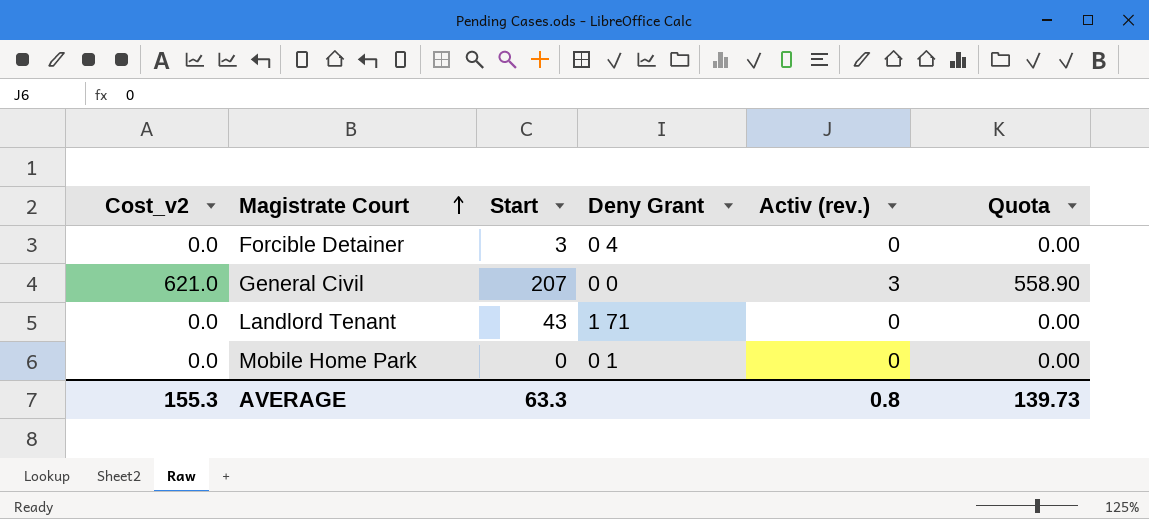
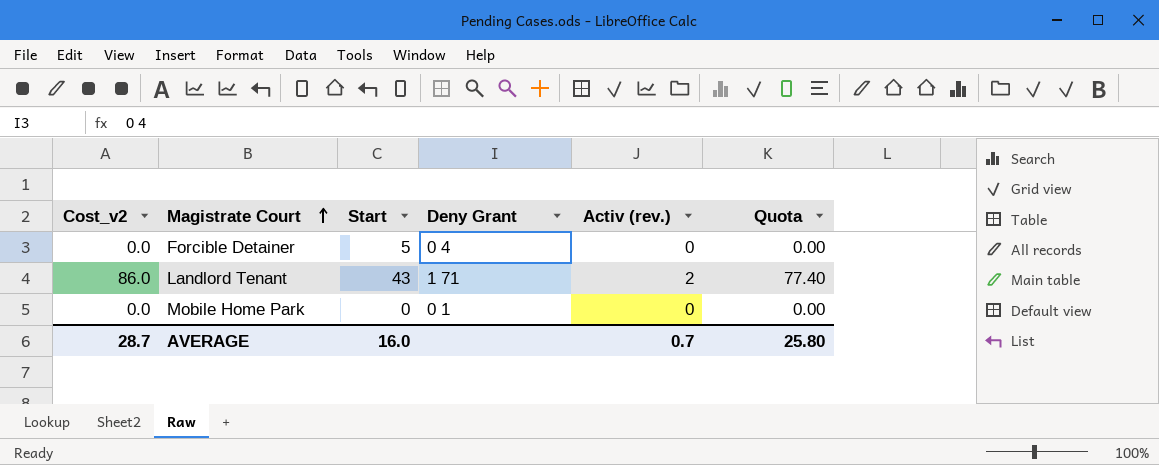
row General Civil: 621.0 | 207 | 0 0 | 3 | 558.90 -> none
Forcible Detainer | Start: 3 -> 5
Landlord Tenant | Cost_v2: 0.0 -> 86.0
Landlord Tenant | Activ (rev.): 0 -> 2
Landlord Tenant | Quota: 0.00 -> 77.40
AVERAGE | Cost_v2: 155.3 -> 28.7
AVERAGE | Start: 63.3 -> 16.0
AVERAGE | Activ (rev.): 0.8 -> 0.7
AVERAGE | Quota: 139.73 -> 25.80

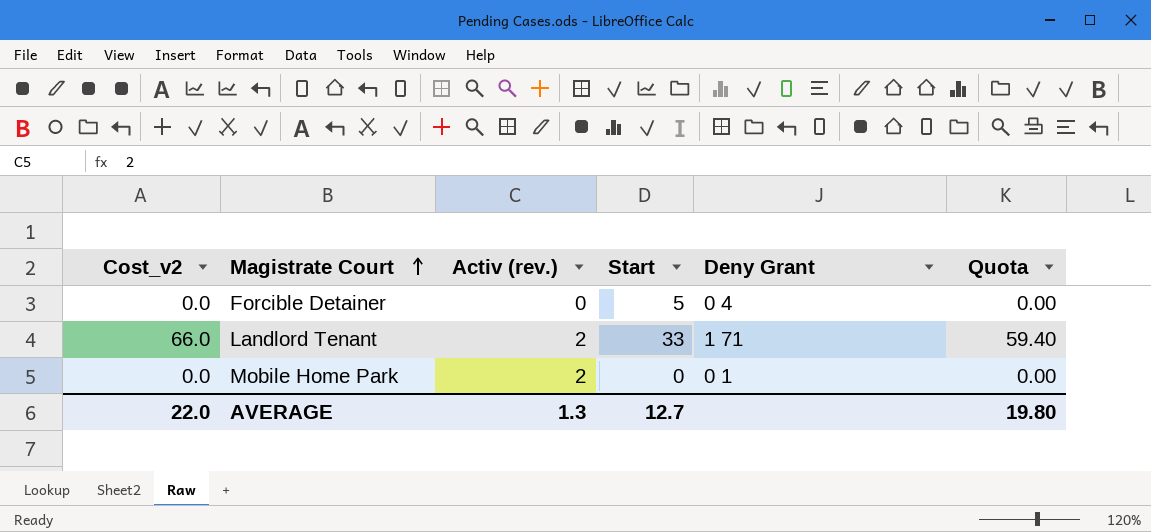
column Activ (rev.) | position: 5 -> 3
Landlord Tenant | Cost_v2: 86.0 -> 66.0
Landlord Tenant | Start: 43 -> 33
Landlord Tenant | Quota: 77.40 -> 59.40
Mobile Home Park | Activ (rev.): 0 -> 2
AVERAGE | Cost_v2: 28.7 -> 22.0
AVERAGE | Activ (rev.): 0.7 -> 1.3
AVERAGE | Start: 16.0 -> 12.7
AVERAGE | Quota: 25.80 -> 19.80

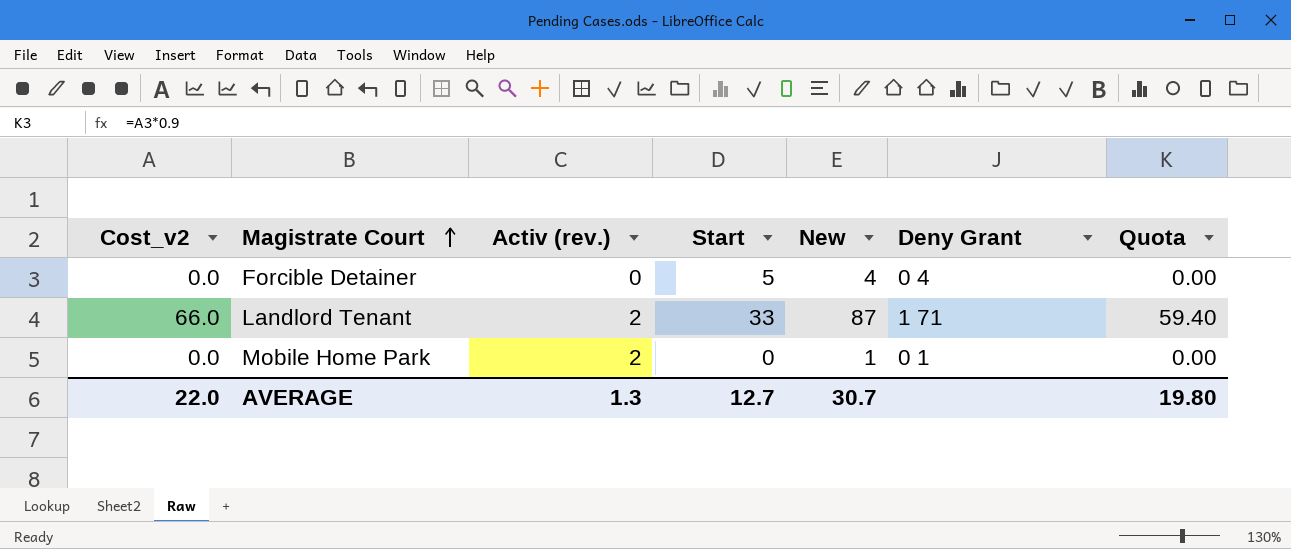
column New | position: none -> 5

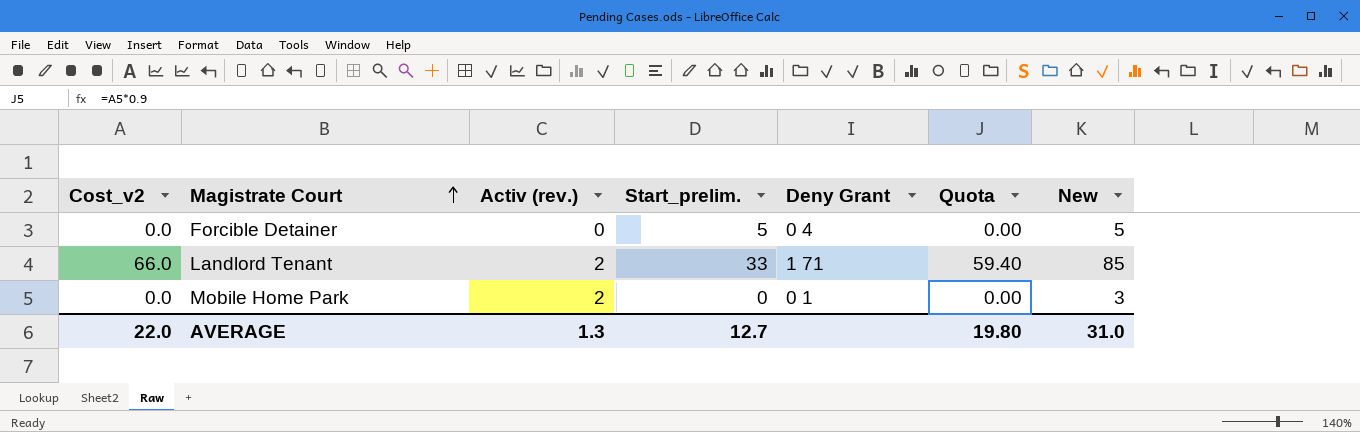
column name: Start -> Start_prelim.
column New | position: 5 -> 7
Forcible Detainer | New: 4 -> 5
Landlord Tenant | New: 87 -> 85
Mobile Home Park | New: 1 -> 3
AVERAGE | New: 30.7 -> 31.0

